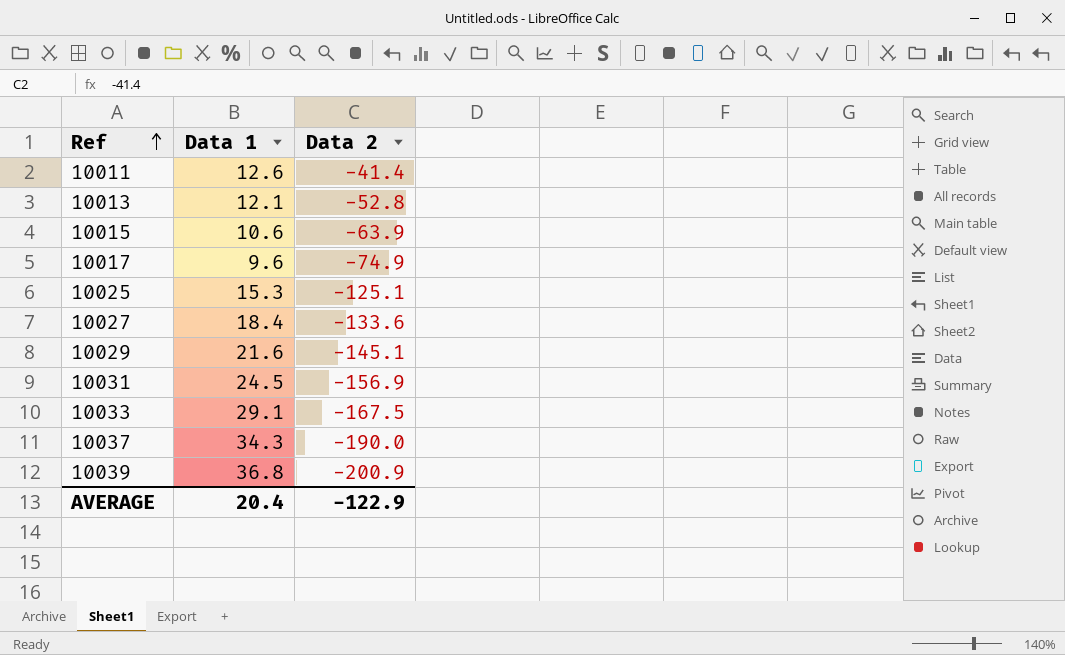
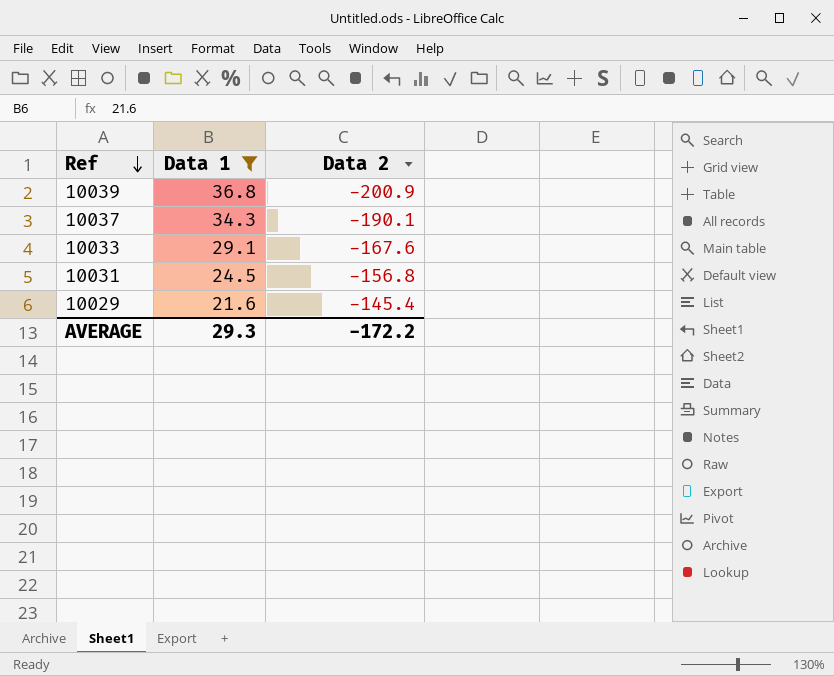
filter: none -> Data 1 >= 21.6
row order: Ref ascending -> Ref descending
10037 | Data 2: -190.0 -> -190.1
10033 | Data 2: -167.5 -> -167.6
10031 | Data 2: -156.9 -> -156.8
10029 | Data 2: -145.1 -> -145.4
AVERAGE | Data 1: 20.4 -> 29.3
AVERAGE | Data 2: -122.9 -> -172.2

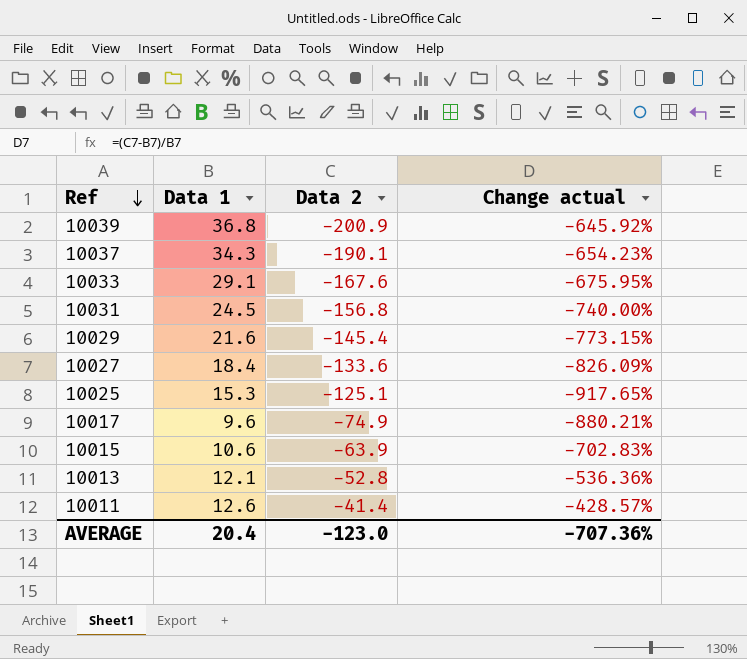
filter: Data 1 >= 21.6 -> none
column Change actual | formula: none -> ([Data 2] - [Data 1]) / [Data 1]
AVERAGE | Data 1: 29.3 -> 20.4
AVERAGE | Data 2: -172.2 -> -123.0

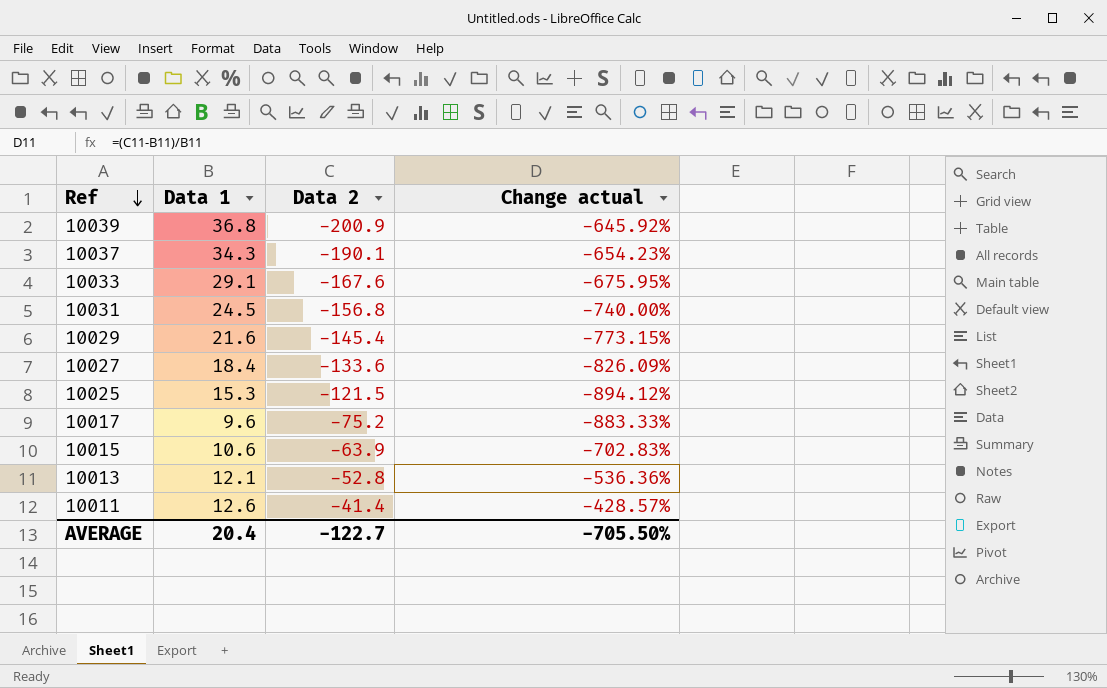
10025 | Data 2: -125.1 -> -121.5
10025 | Change actual: -917.65% -> -894.12%
10017 | Data 2: -74.9 -> -75.2
10017 | Change actual: -880.21% -> -883.33%
AVERAGE | Data 2: -123.0 -> -122.7
AVERAGE | Change actual: -707.36% -> -705.50%

